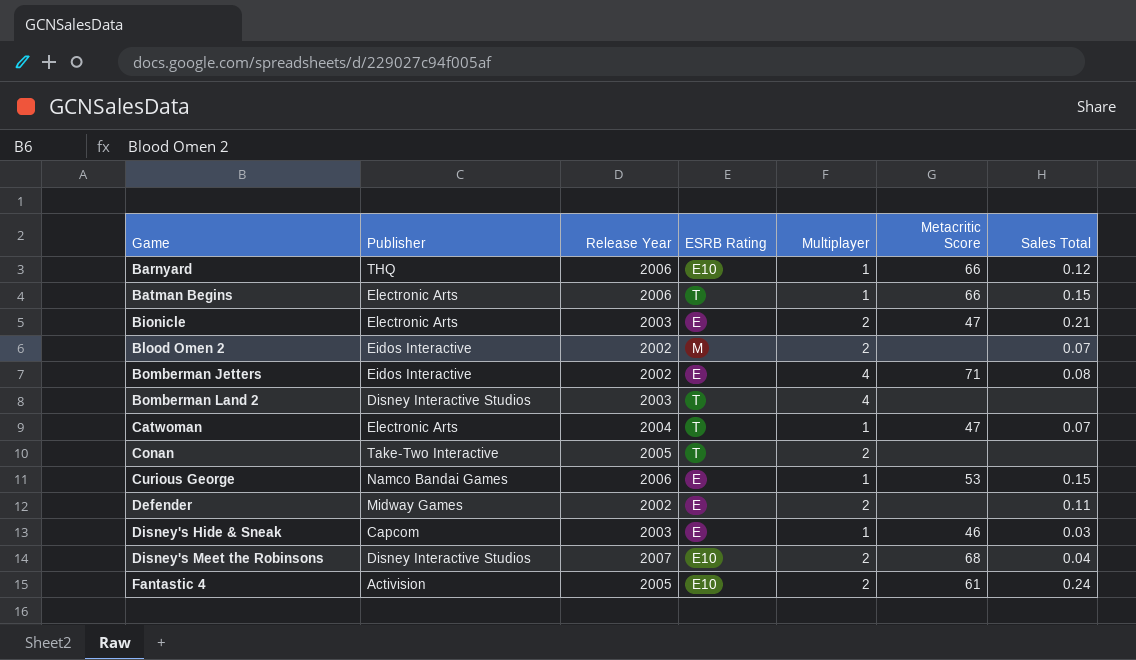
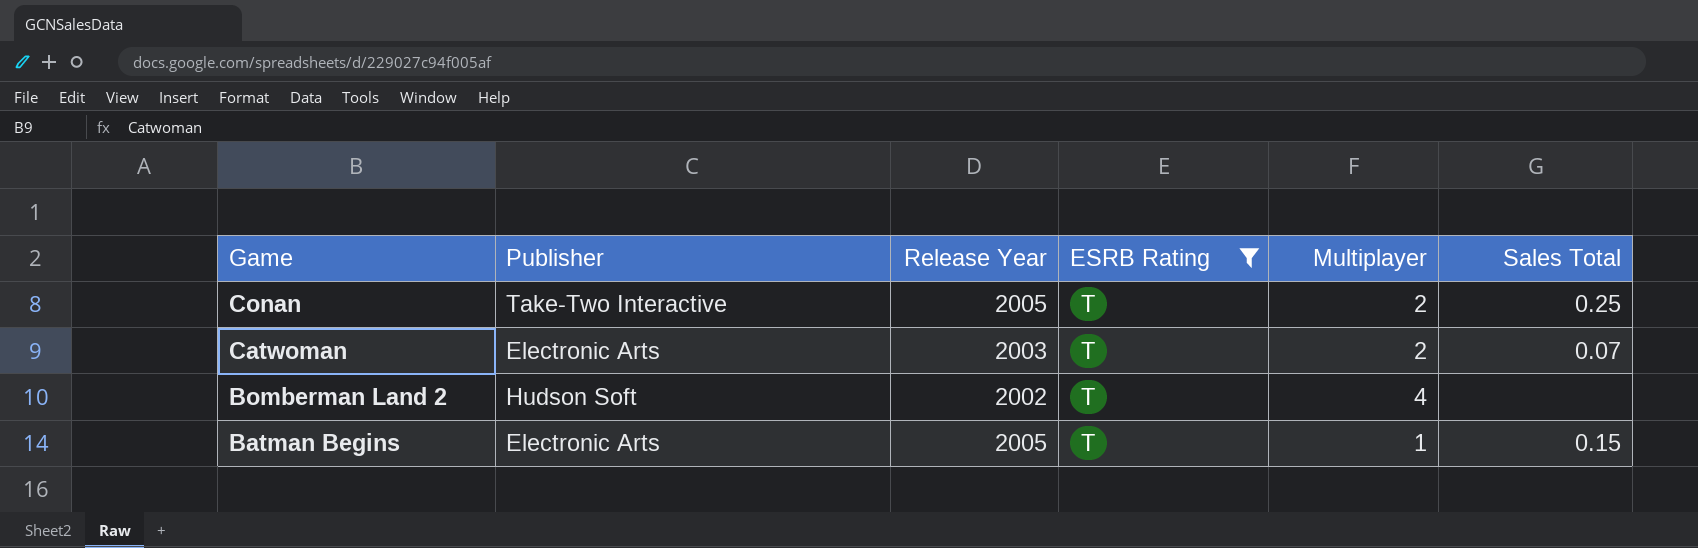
filter: none -> ESRB Rating = T
row order: Game ascending -> Game descending
column Metacritic Score | position: 6 -> none
Conan | Sales Total: none -> 0.25
Catwoman | Release Year: 2004 -> 2003
Catwoman | Multiplayer: 1 -> 2
Bomberman Land 2 | Publisher: Disney Interactive Studios -> Hudson Soft
Bomberman Land 2 | Release Year: 2003 -> 2002
Batman Begins | Release Year: 2006 -> 2005

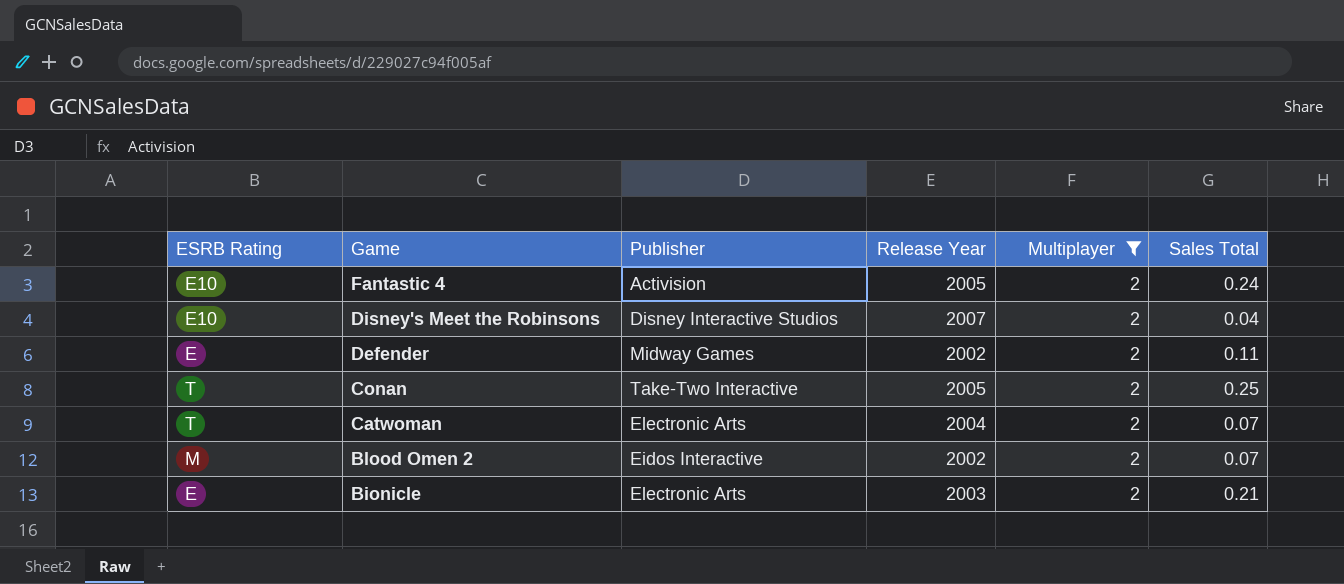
filter: ESRB Rating = T -> Multiplayer = 2
column ESRB Rating | position: 4 -> 1
Catwoman | Release Year: 2003 -> 2004

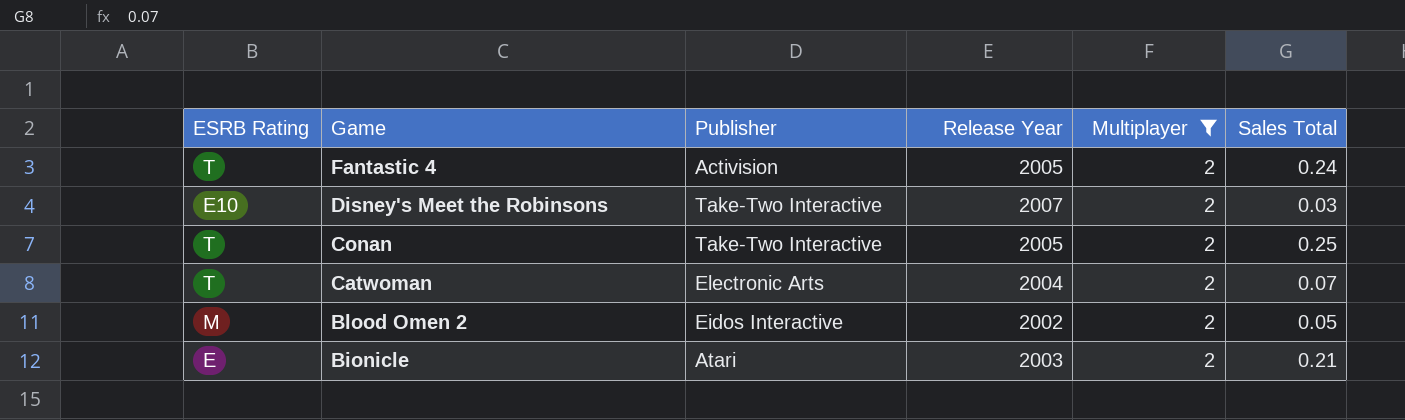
row Defender: E | Midway Games | 2002 | 2 | 0.11 -> none
Fantastic 4 | ESRB Rating: E10 -> T
Disney's Meet the Robinsons | Publisher: Disney Interactive Studios -> Take-Two Interactive
Disney's Meet the Robinsons | Sales Total: 0.04 -> 0.03
Blood Omen 2 | Sales Total: 0.07 -> 0.05
Bionicle | Publisher: Electronic Arts -> Atari

